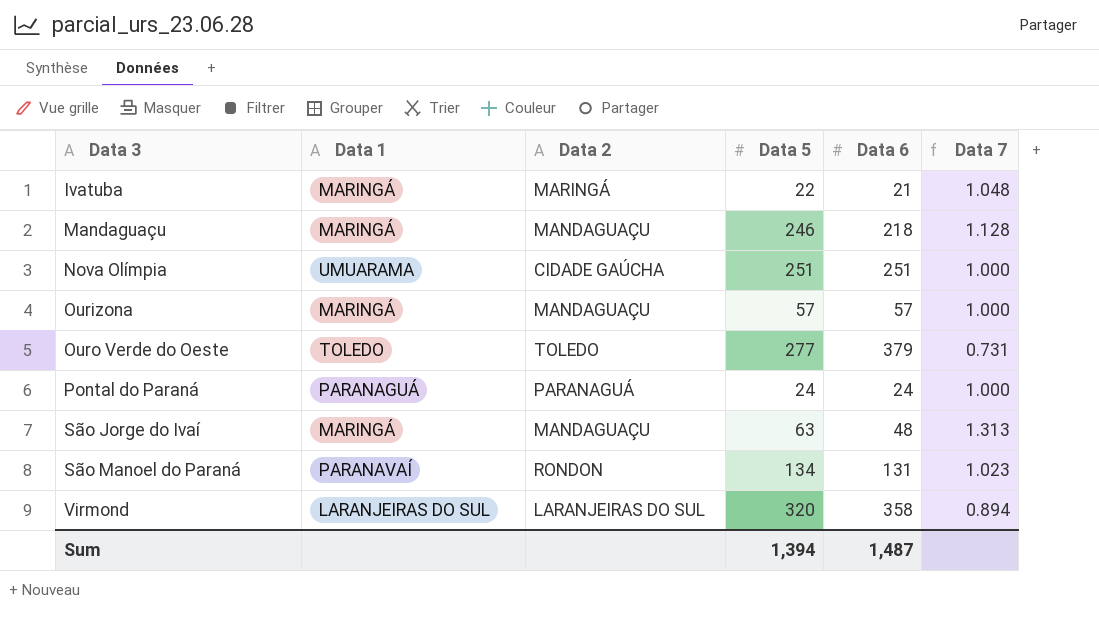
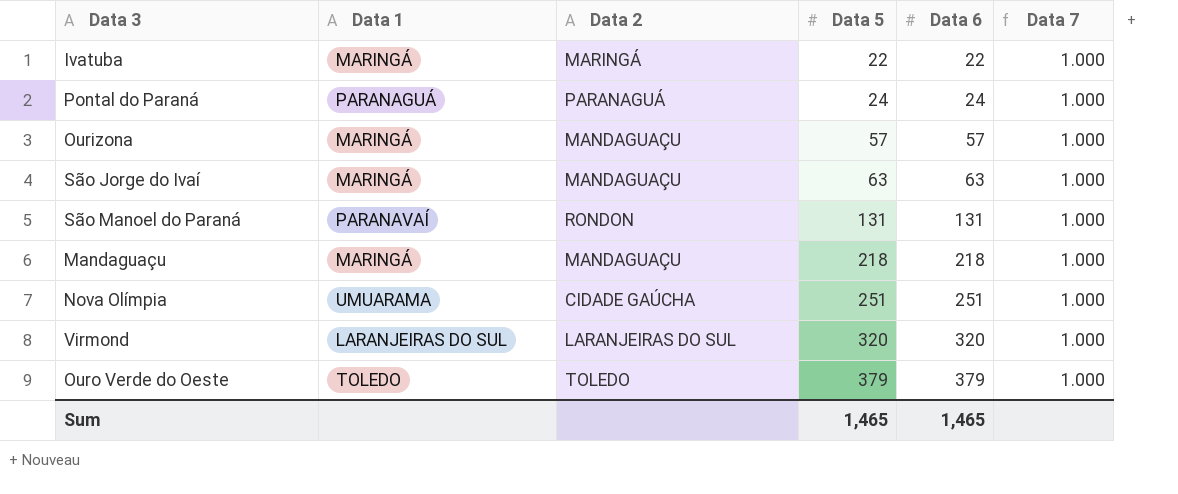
row order: Data 3 ascending -> Data 5 ascending
Ivatuba | Data 6: 21 -> 22
Ivatuba | Data 7: 1.048 -> 1.000
São Jorge do Ivaí | Data 6: 48 -> 63
São Jorge do Ivaí | Data 7: 1.313 -> 1.000
São Manoel do Paraná | Data 5: 134 -> 131
São Manoel do Paraná | Data 7: 1.023 -> 1.000
Mandaguaçu | Data 5: 246 -> 218
Mandaguaçu | Data 7: 1.128 -> 1.000
Virmond | Data 6: 358 -> 320
Virmond | Data 7: 0.894 -> 1.000
Ouro Verde do Oeste | Data 5: 277 -> 379
Ouro Verde do Oeste | Data 7: 0.731 -> 1.000
Sum | Data 5: 1,394 -> 1,465
Sum | Data 6: 1,487 -> 1,465

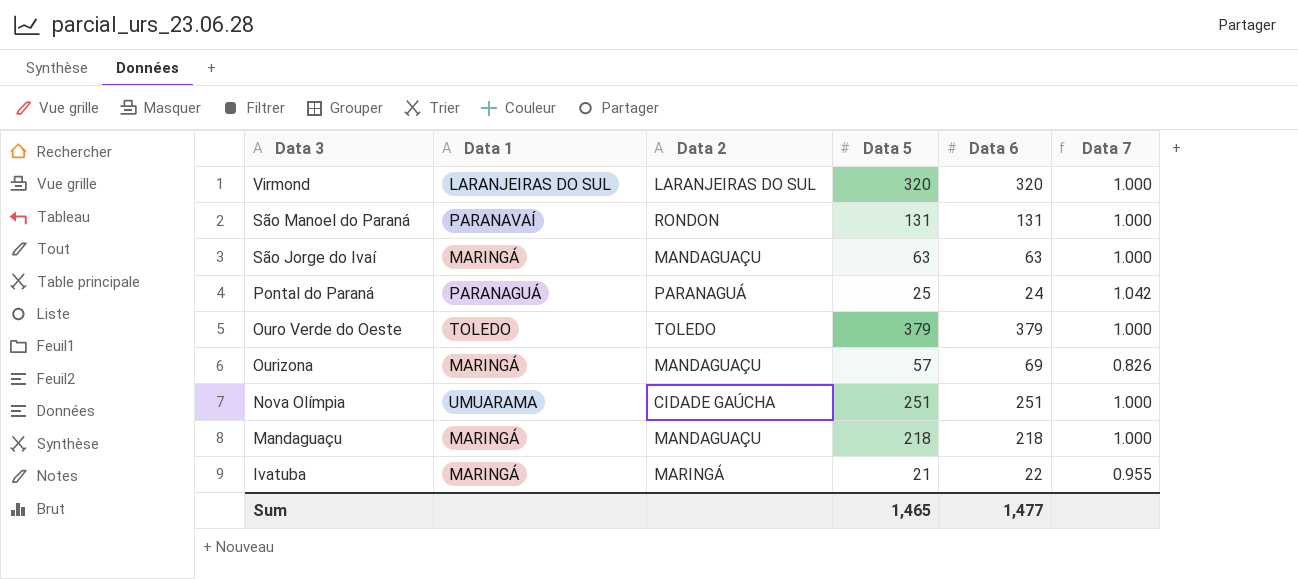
row order: Data 5 ascending -> Data 3 descending
Pontal do Paraná | Data 5: 24 -> 25
Pontal do Paraná | Data 7: 1.000 -> 1.042
Ourizona | Data 6: 57 -> 69
Ourizona | Data 7: 1.000 -> 0.826
Ivatuba | Data 5: 22 -> 21
Ivatuba | Data 7: 1.000 -> 0.955
Sum | Data 6: 1,465 -> 1,477

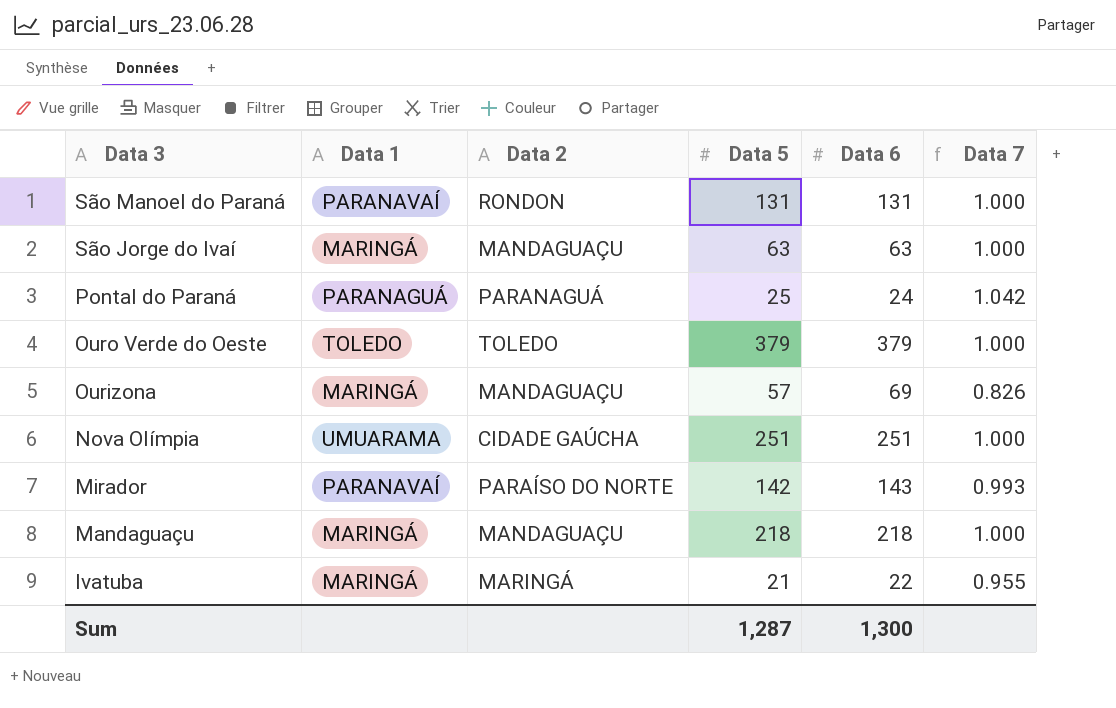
row Virmond: LARANJEIRAS DO SUL | LARANJEIRAS DO SUL | 320 | 320 | 1.000 -> none
row Mirador: none -> PARANAVAÍ | PARAÍSO DO NORTE | 142 | 143 | 0.993
Sum | Data 5: 1,465 -> 1,287
Sum | Data 6: 1,477 -> 1,300

